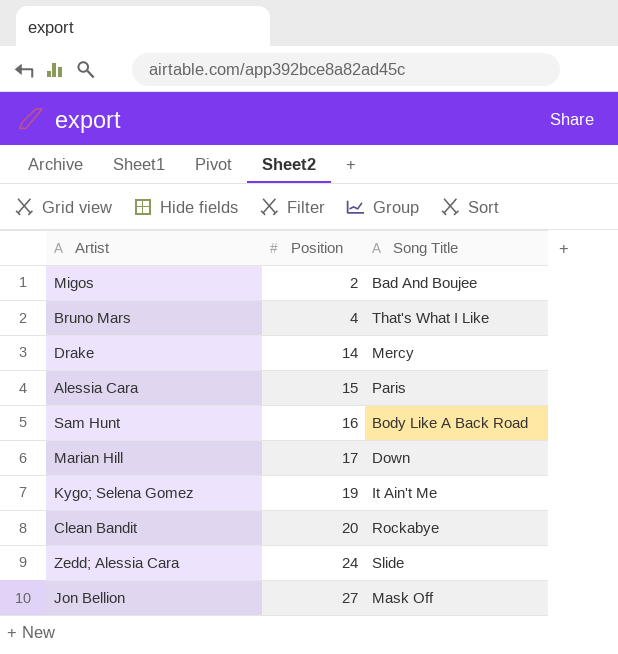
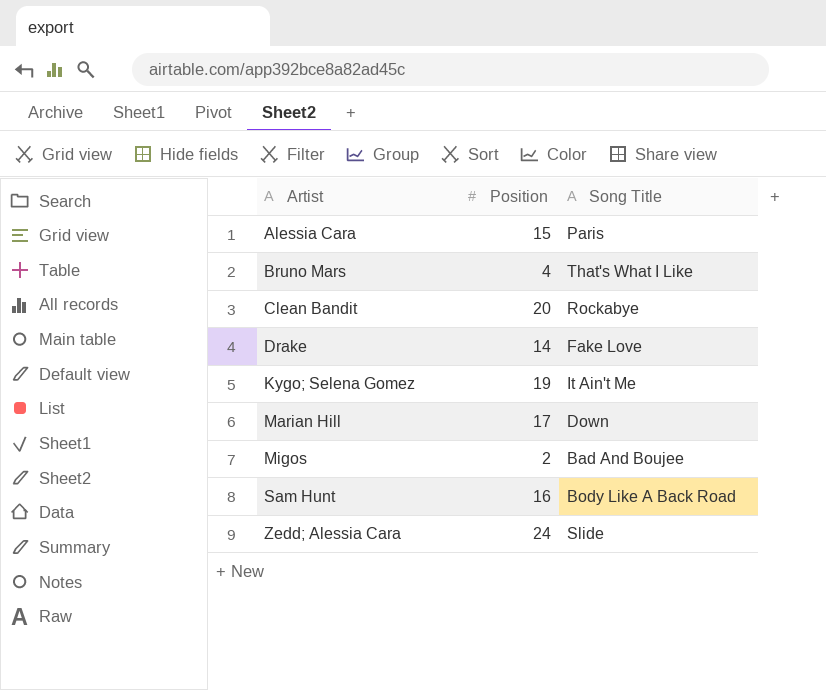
row order: Position ascending -> Artist ascending
row Jon Bellion: 27 | Mask Off -> none
Drake | Song Title: Mercy -> Fake Love

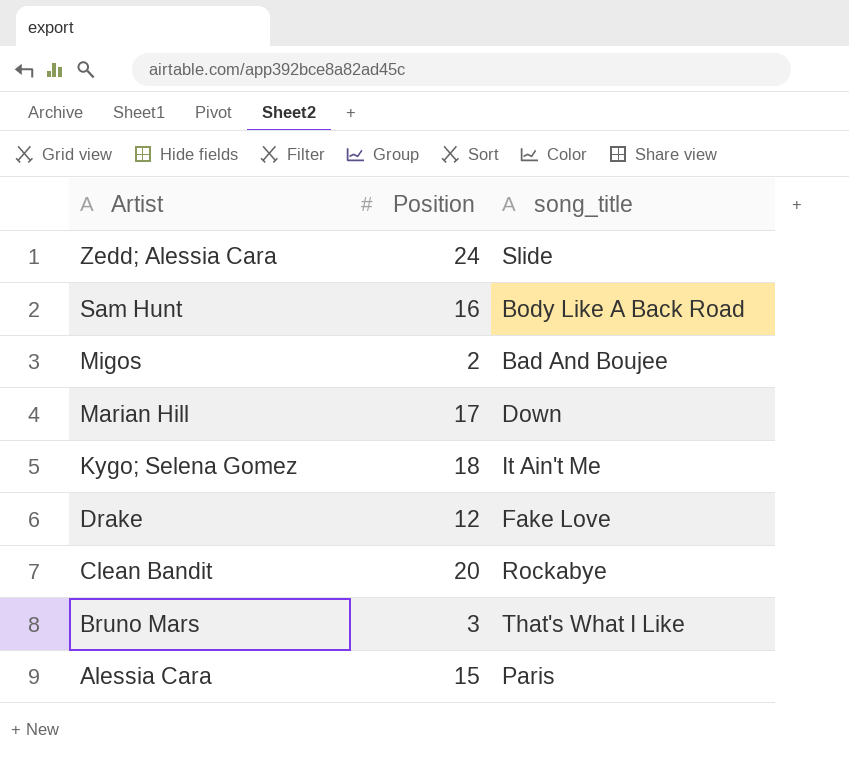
row order: Artist ascending -> Artist descending
column name: Song Title -> song_title
Kygo; Selena Gomez | Position: 19 -> 18
Drake | Position: 14 -> 12
Bruno Mars | Position: 4 -> 3

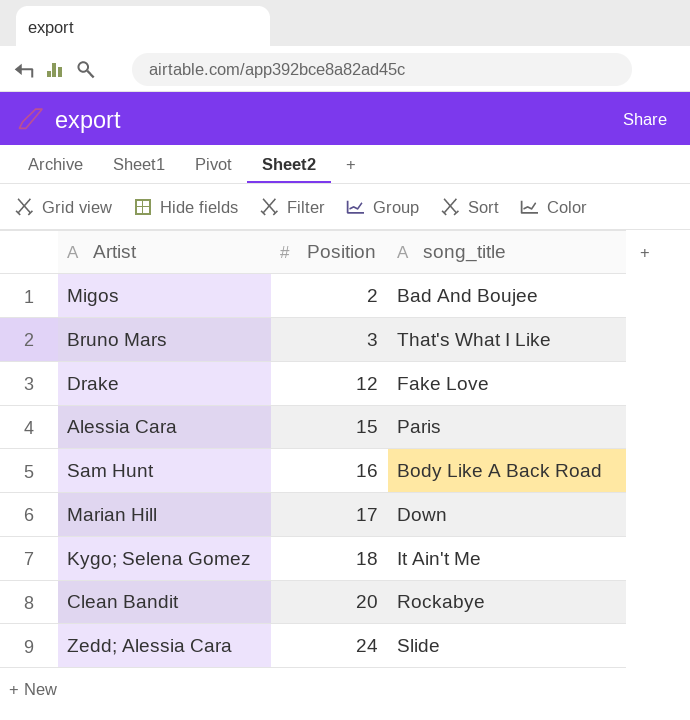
row order: Artist descending -> Position ascending

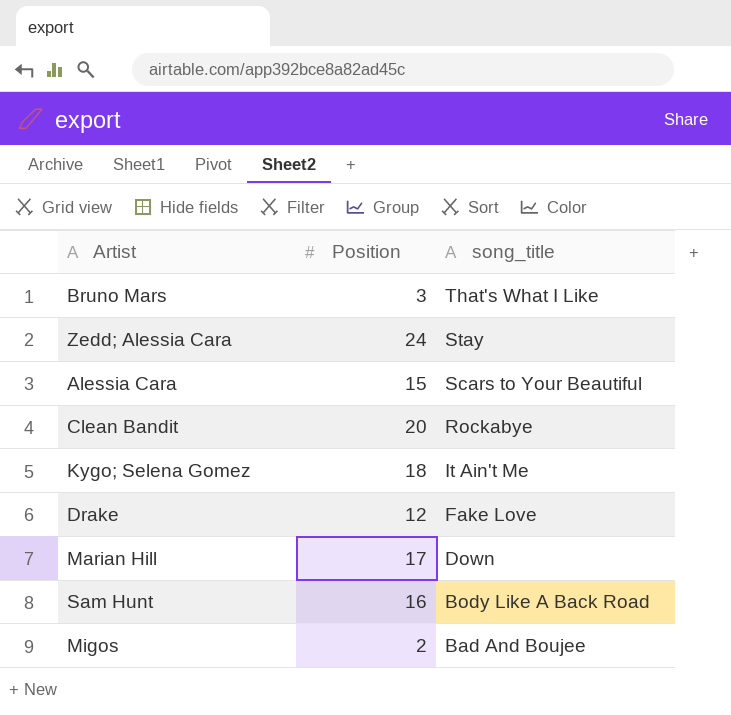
row order: Position ascending -> song_title descending
Zedd; Alessia Cara | song_title: Slide -> Stay
Alessia Cara | song_title: Paris -> Scars to Your Beautiful

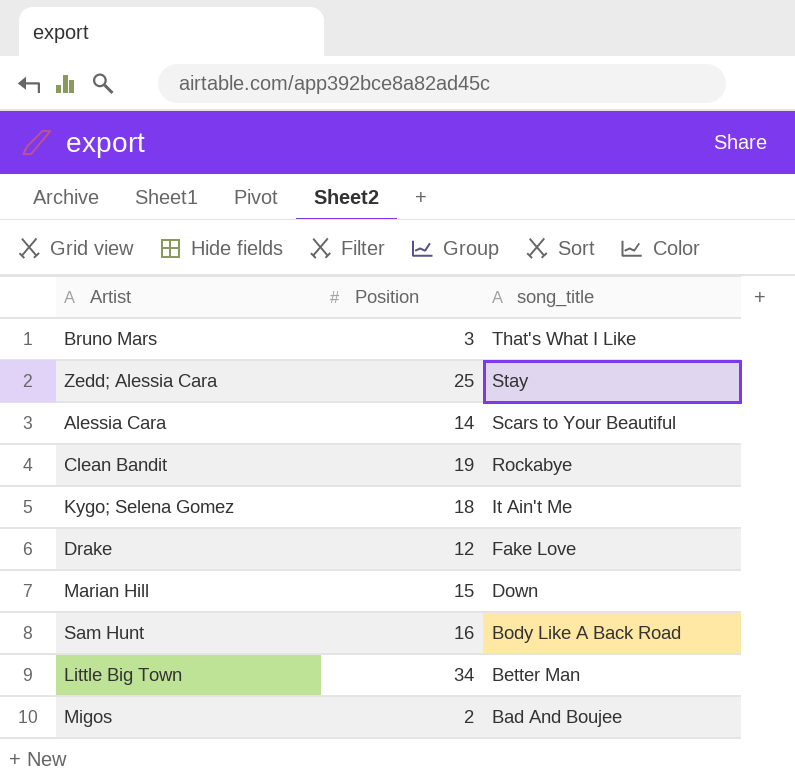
Zedd; Alessia Cara | Position: 24 -> 25
Alessia Cara | Position: 15 -> 14
Clean Bandit | Position: 20 -> 19
Marian Hill | Position: 17 -> 15
row Little Big Town: none -> 34 | Better Man

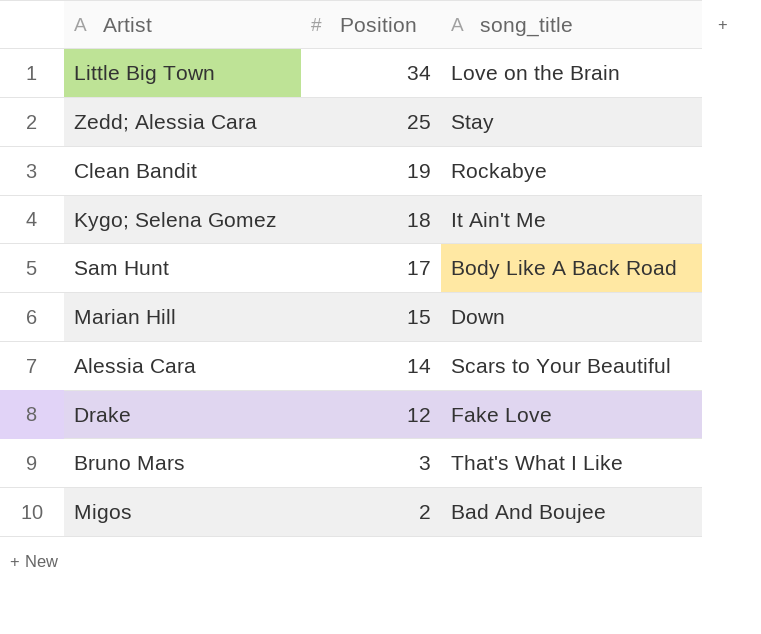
row order: song_title descending -> Position descending
Little Big Town | song_title: Better Man -> Love on the Brain
Sam Hunt | Position: 16 -> 17

